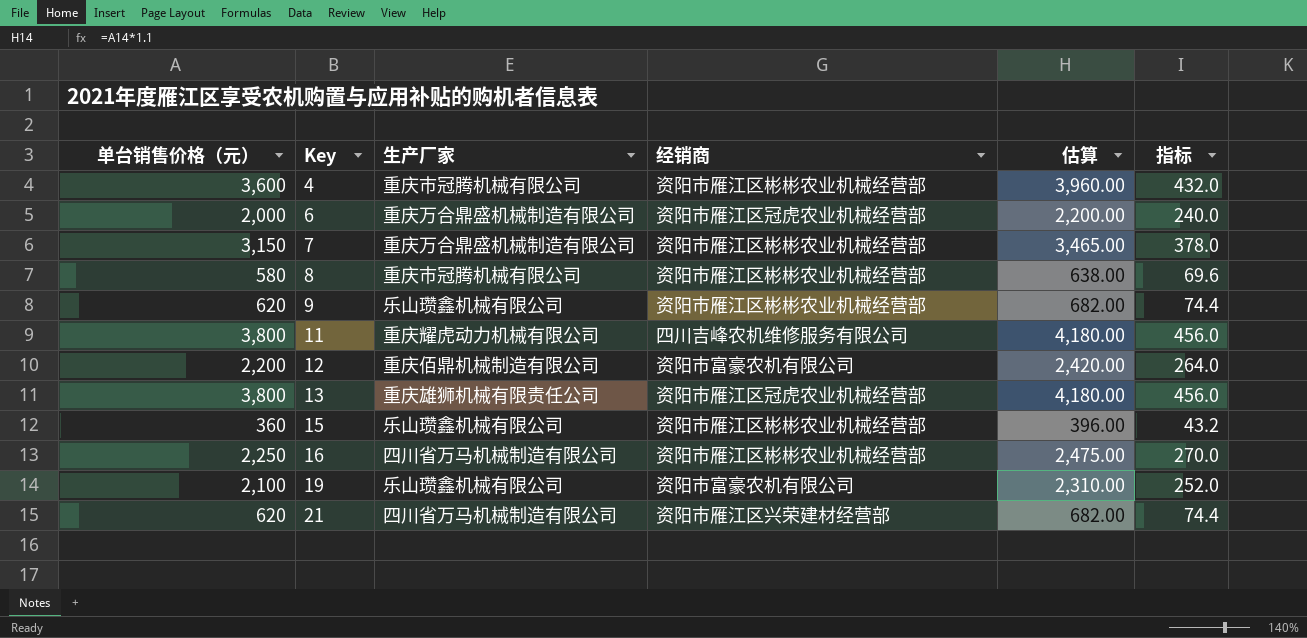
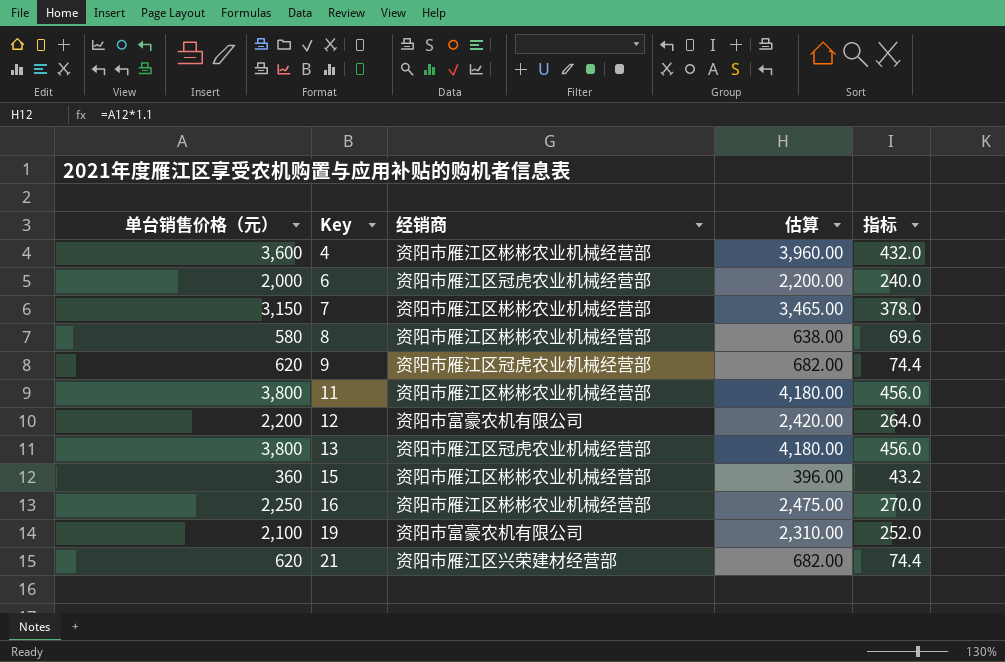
column 生产厂家 | position: 3 -> none
9 | 经销商: 资阳市雁江区彬彬农业机械经营部 -> 资阳市雁江区冠虎农业机械经营部
11 | 经销商: 四川吉峰农机维修服务有限公司 -> 资阳市雁江区彬彬农业机械经营部

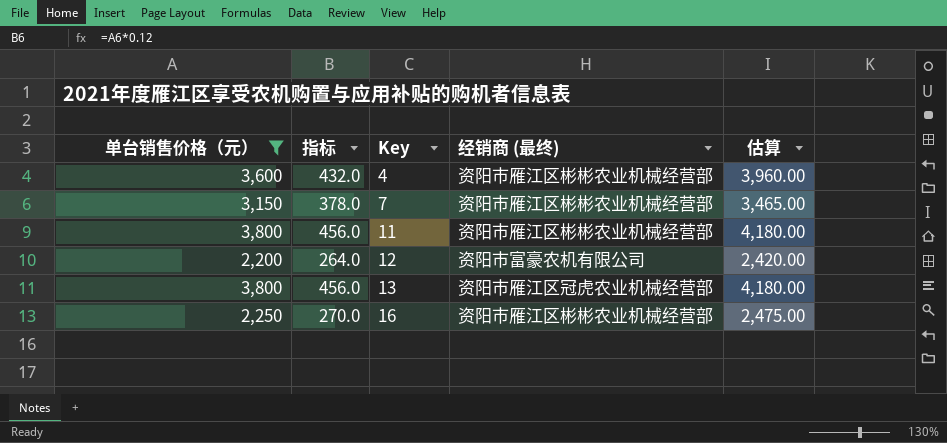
filter: none -> 单台销售价格（元） >= 2,200
column 指标 | position: 5 -> 2
column name: 经销商 -> 经销商 (最终)

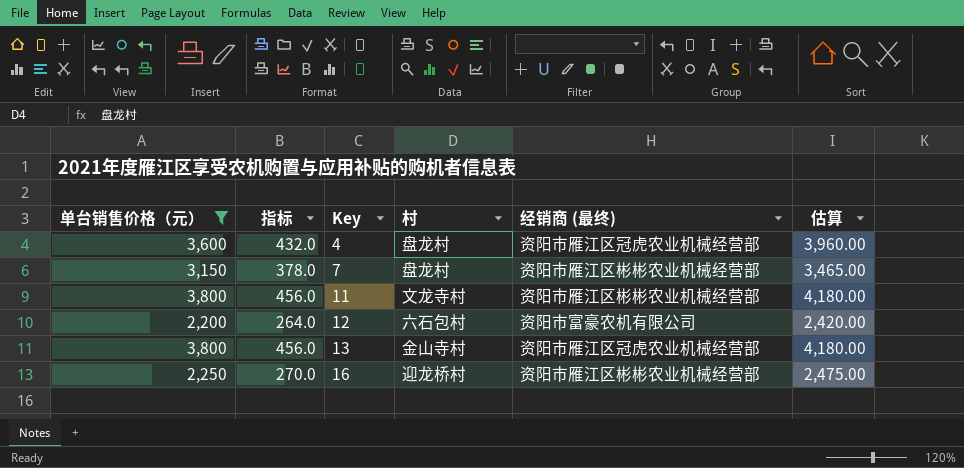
column 村 | position: none -> 4
4 | 经销商 (最终): 资阳市雁江区彬彬农业机械经营部 -> 资阳市雁江区冠虎农业机械经营部

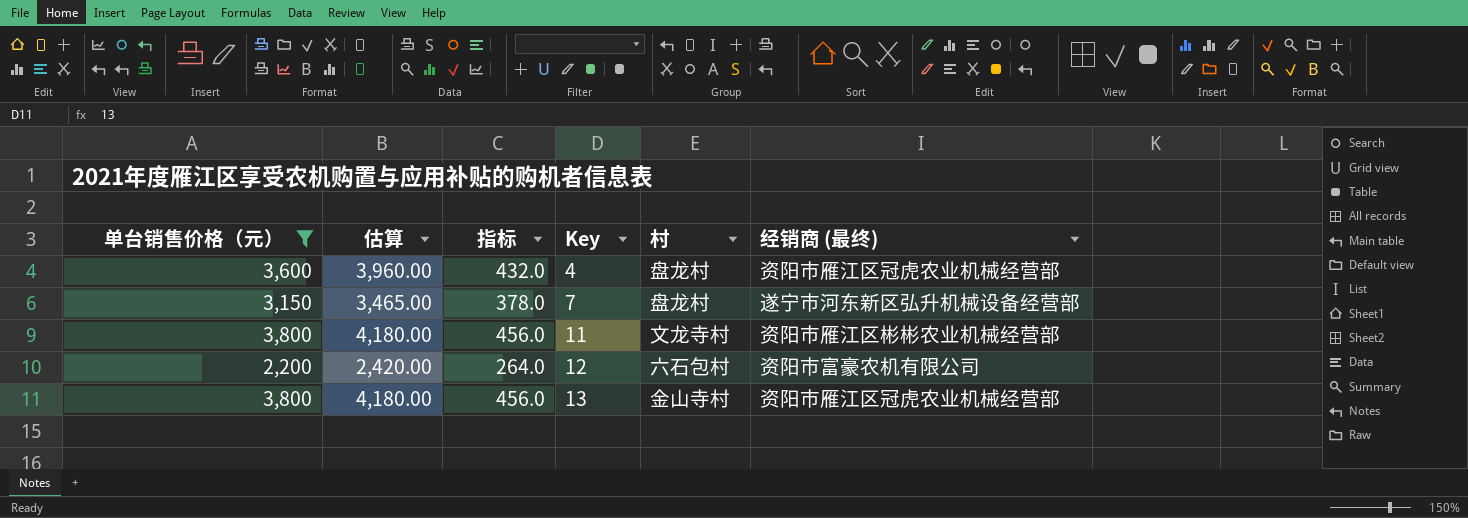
column 估算 | position: 6 -> 2
row 16: 2,250 | 270.0 | 迎龙桥村 | 资阳市雁江区彬彬农业机械经营部 | 2,475.00 -> none
7 | 经销商 (最终): 资阳市雁江区彬彬农业机械经营部 -> 遂宁市河东新区弘升机械设备经营部

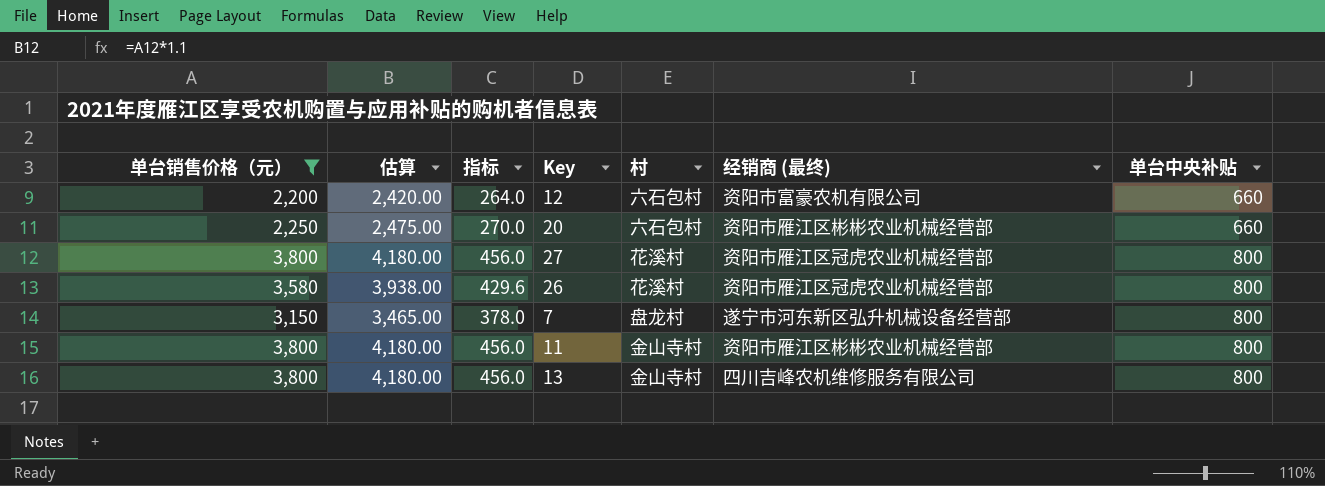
row order: Key ascending -> 单台中央补贴 ascending
column 单台中央补贴 | position: none -> 7
row 4: 3,600 | 3,960.00 | 432.0 | 盘龙村 | 资阳市雁江区冠虎农业机械经营部 -> none
row 20: none -> 2,250 | 2,475.00 | 270.0 | 六石包村 | 资阳市雁江区彬彬农业机械经营部 | 660
row 27: none -> 3,800 | 4,180.00 | 456.0 | 花溪村 | 资阳市雁江区冠虎农业机械经营部 | 800
row 26: none -> 3,580 | 3,938.00 | 429.6 | 花溪村 | 资阳市雁江区冠虎农业机械经营部 | 800
11 | 村: 文龙寺村 -> 金山寺村
13 | 经销商 (最终): 资阳市雁江区冠虎农业机械经营部 -> 四川吉峰农机维修服务有限公司

